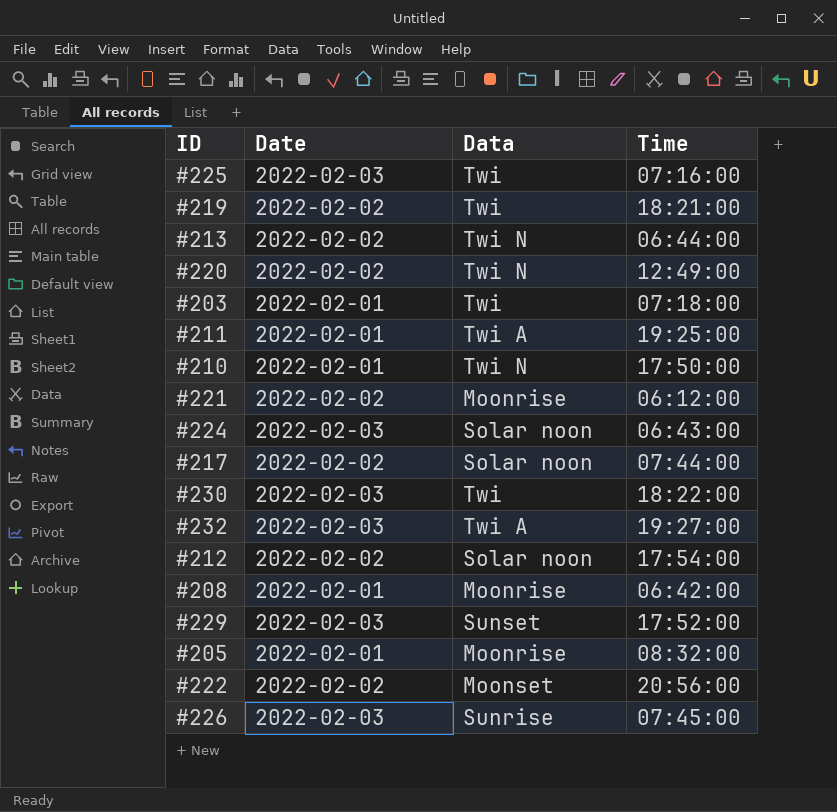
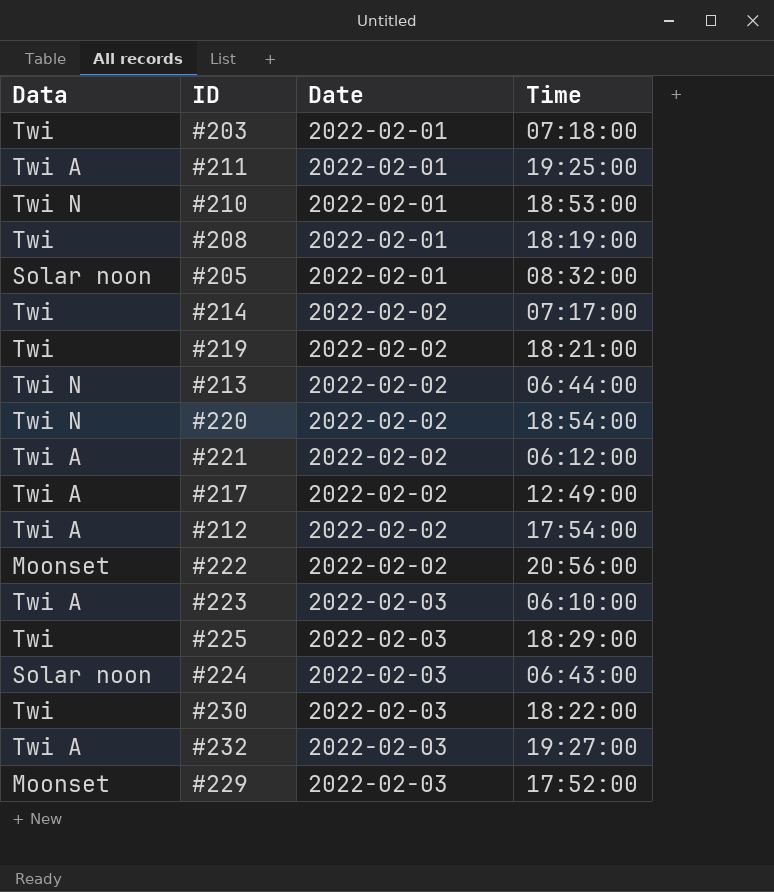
row order: none -> Date ascending
column Data | position: 3 -> 1
row #226: 2022-02-03 | Sunrise | 07:45:00 -> none
#210 | Time: 17:50:00 -> 18:53:00
#208 | Data: Moonrise -> Twi
#208 | Time: 06:42:00 -> 18:19:00
#205 | Data: Moonrise -> Solar noon
row #214: none -> Twi | 2022-02-02 | 07:17:00
#220 | Time: 12:49:00 -> 18:54:00
#221 | Data: Moonrise -> Twi A
#217 | Data: Solar noon -> Twi A
#217 | Time: 07:44:00 -> 12:49:00
#212 | Data: Solar noon -> Twi A
row #223: none -> Twi A | 2022-02-03 | 06:10:00
#225 | Time: 07:16:00 -> 18:29:00
#229 | Data: Sunset -> Moonset

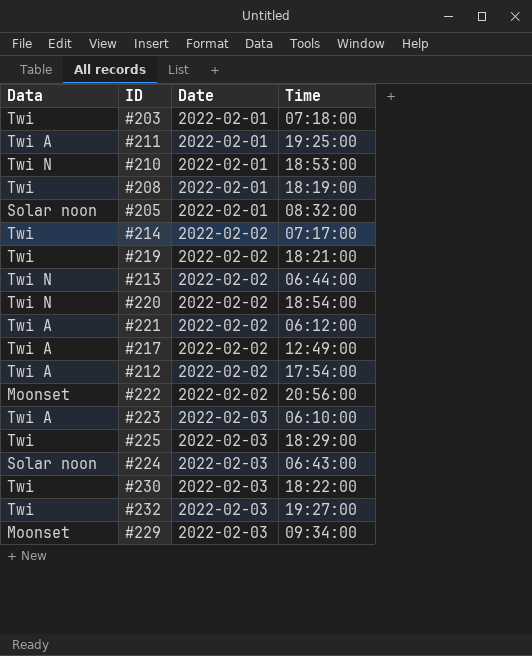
#232 | Data: Twi A -> Twi
#229 | Time: 17:52:00 -> 09:34:00

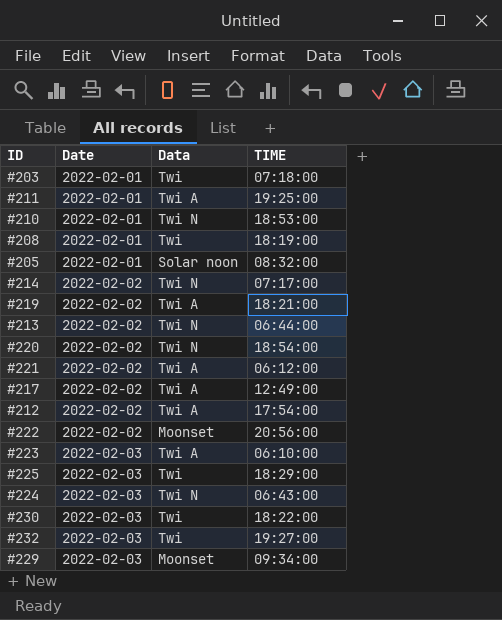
column Data | position: 1 -> 3
column name: Time -> TIME
#214 | Data: Twi -> Twi N
#219 | Data: Twi -> Twi A
#224 | Data: Solar noon -> Twi N

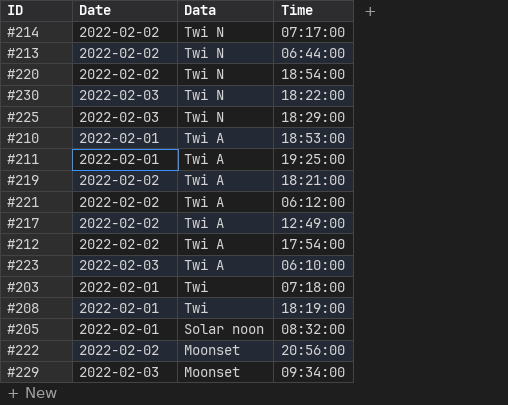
row order: Date ascending -> Data descending
column name: TIME -> Time
row #224: 2022-02-03 | Twi N | 06:43:00 -> none
row #232: 2022-02-03 | Twi | 19:27:00 -> none
#230 | Data: Twi -> Twi N
#225 | Data: Twi -> Twi N
#210 | Data: Twi N -> Twi A

